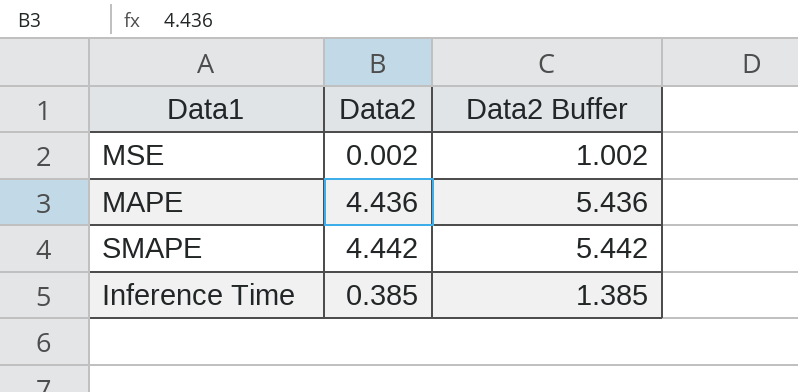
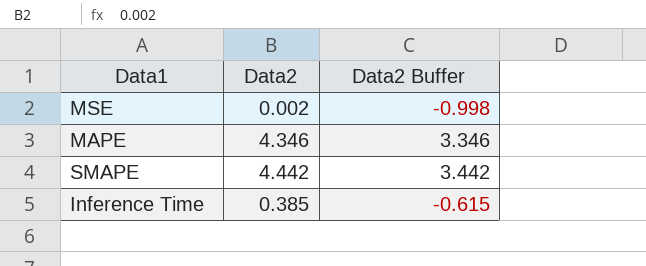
column Data2 Buffer | formula: [Data2] + 1 -> [Data2] - 1
MAPE | Data2: 4.436 -> 4.346

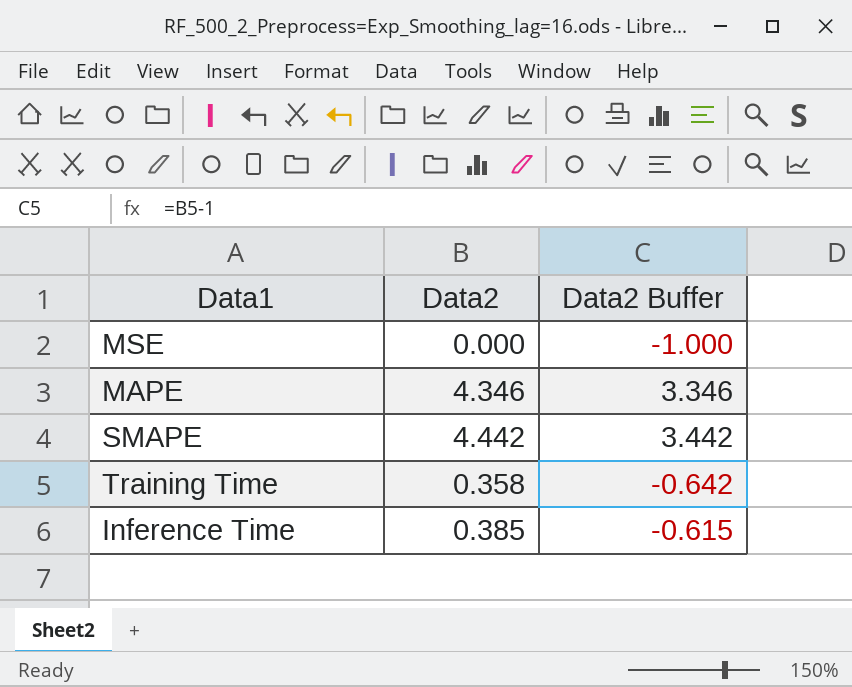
MSE | Data2: 0.002 -> 0.000
MSE | Data2 Buffer: -0.998 -> -1.000
row Training Time: none -> 0.358 | -0.642

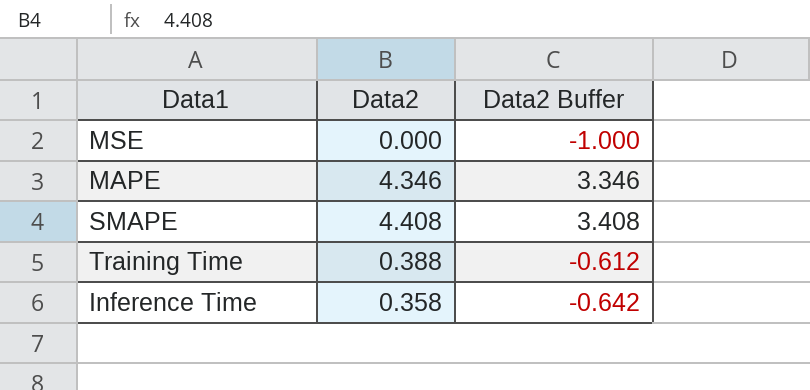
SMAPE | Data2: 4.442 -> 4.408
SMAPE | Data2 Buffer: 3.442 -> 3.408
Training Time | Data2: 0.358 -> 0.388
Training Time | Data2 Buffer: -0.642 -> -0.612
Inference Time | Data2: 0.385 -> 0.358
Inference Time | Data2 Buffer: -0.615 -> -0.642

